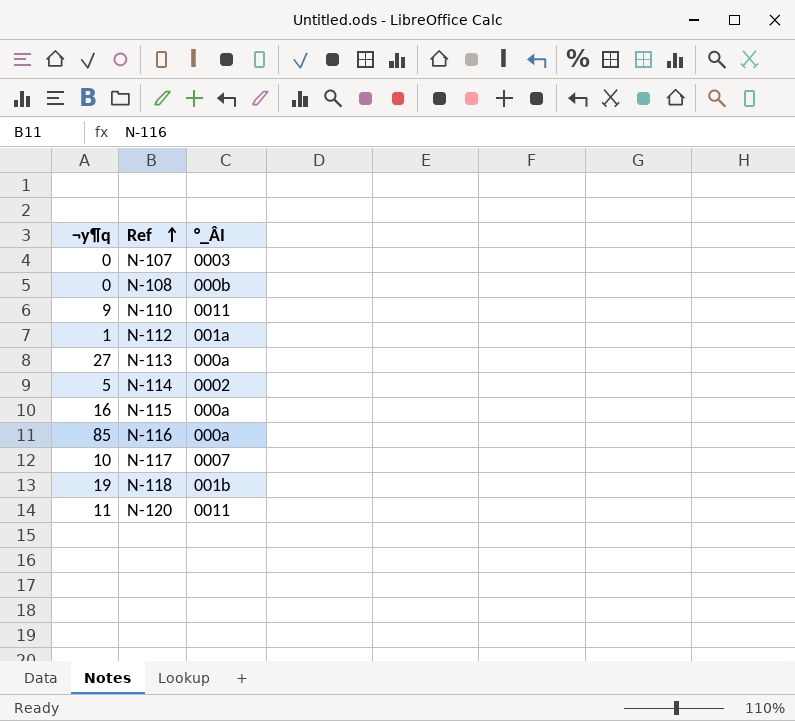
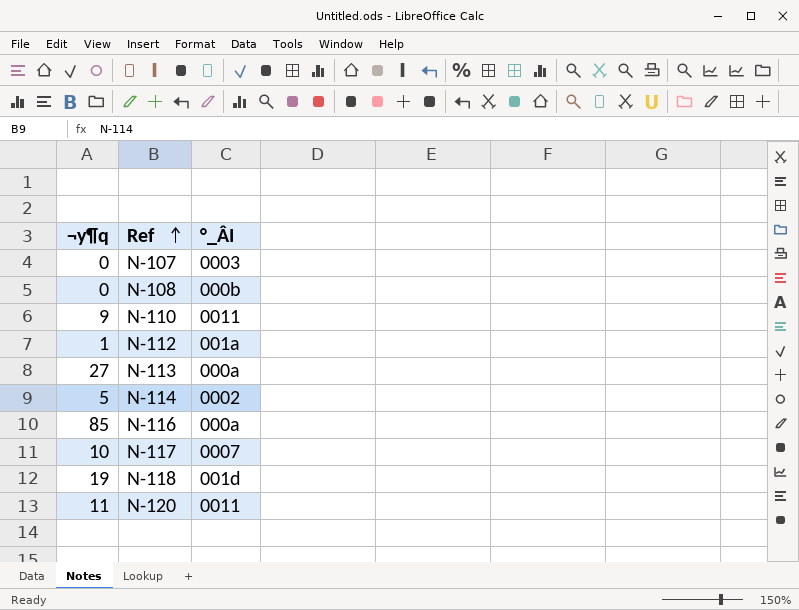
row N-115: 16 | 000a -> none
N-118 | °_ÂI: 001b -> 001d

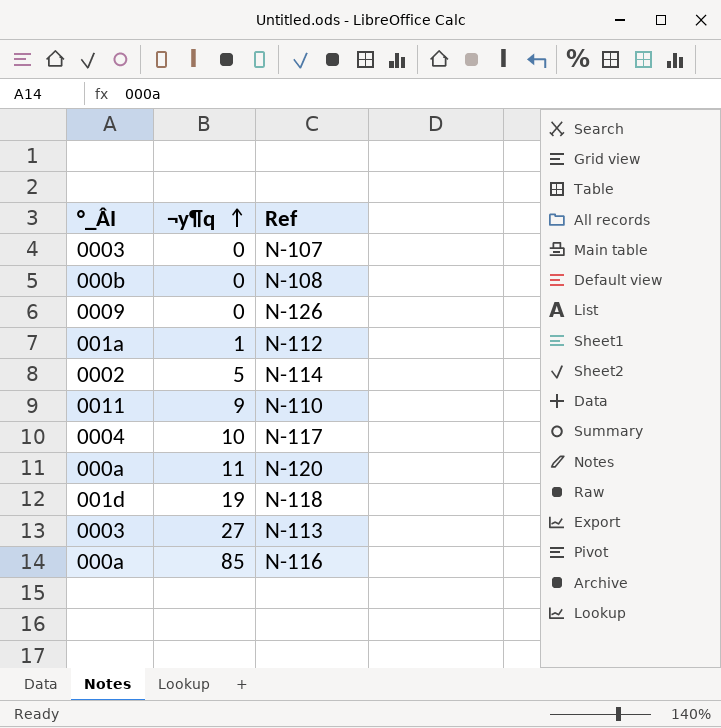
row order: Ref ascending -> ¬y¶q ascending
column °_ÂI | position: 3 -> 1
row N-126: none -> 0009 | 0
N-117 | °_ÂI: 0007 -> 0004
N-120 | °_ÂI: 0011 -> 000a
N-113 | °_ÂI: 000a -> 0003

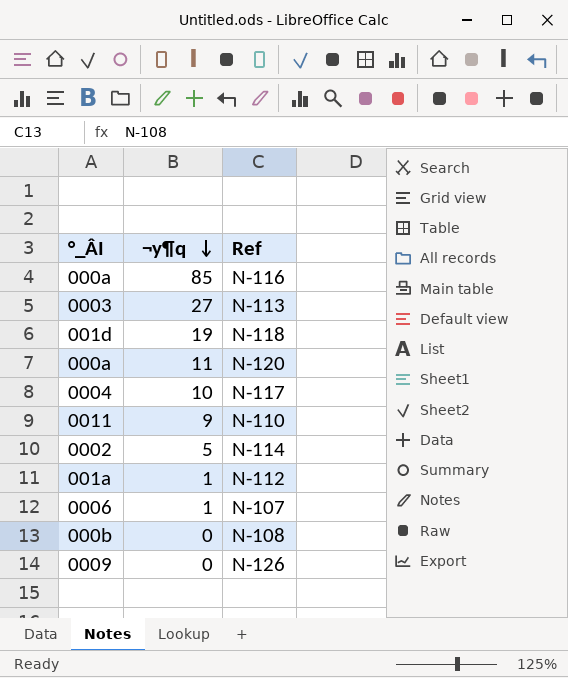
row order: ¬y¶q ascending -> ¬y¶q descending
N-107 | °_ÂI: 0003 -> 0006
N-107 | ¬y¶q: 0 -> 1

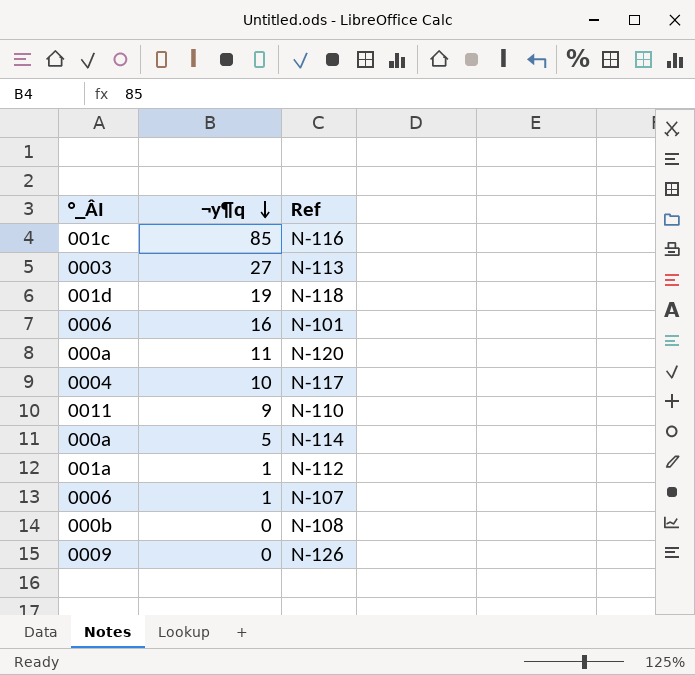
N-116 | °_ÂI: 000a -> 001c
row N-101: none -> 0006 | 16
N-114 | °_ÂI: 0002 -> 000a

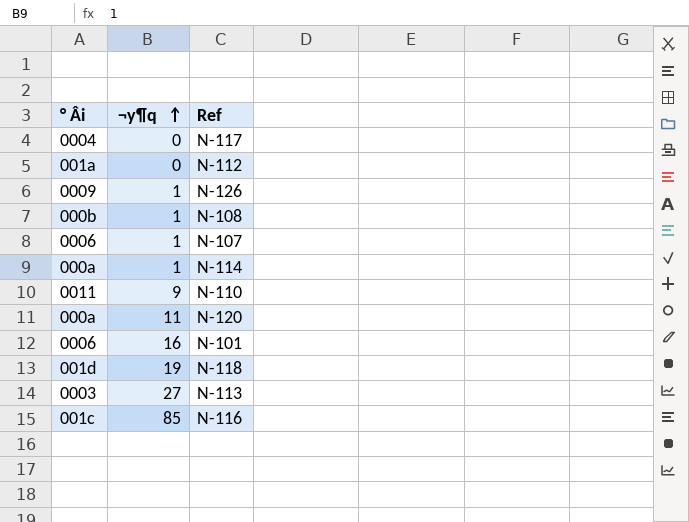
row order: ¬y¶q descending -> ¬y¶q ascending
column name: °_ÂI -> ° Âi
N-117 | ¬y¶q: 10 -> 0
N-112 | ¬y¶q: 1 -> 0
N-126 | ¬y¶q: 0 -> 1
N-108 | ¬y¶q: 0 -> 1
N-114 | ¬y¶q: 5 -> 1

